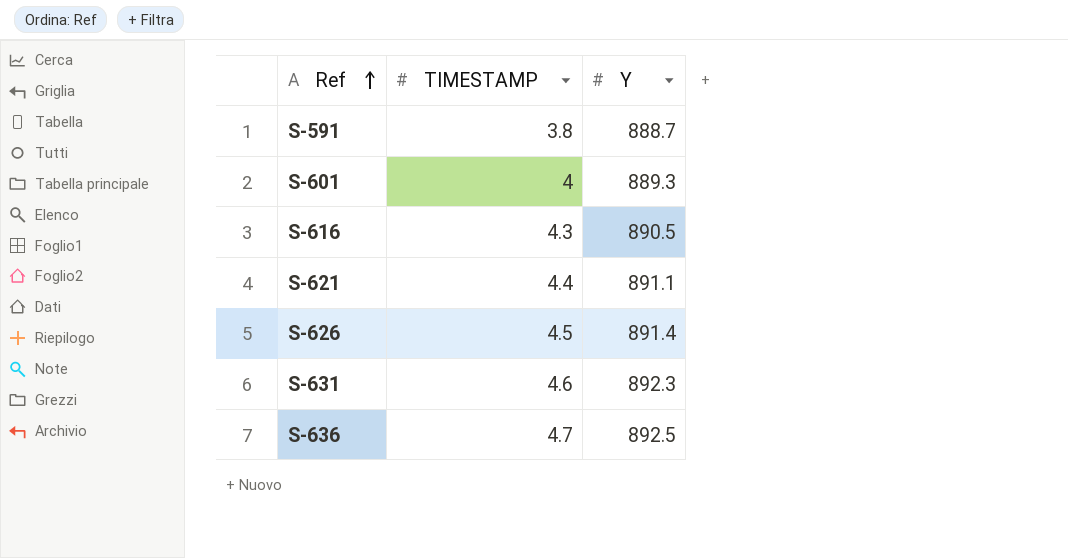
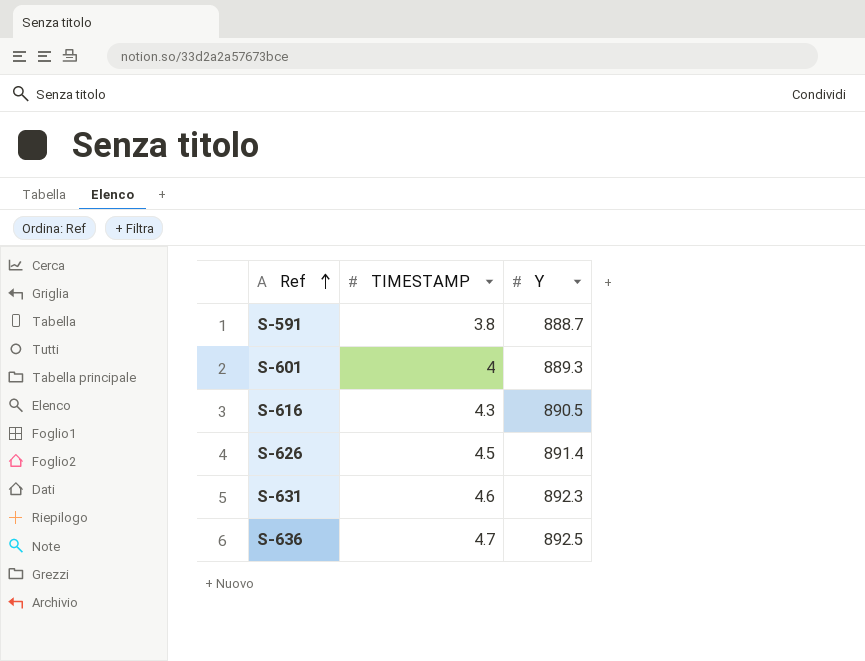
row S-621: 4.4 | 891.1 -> none

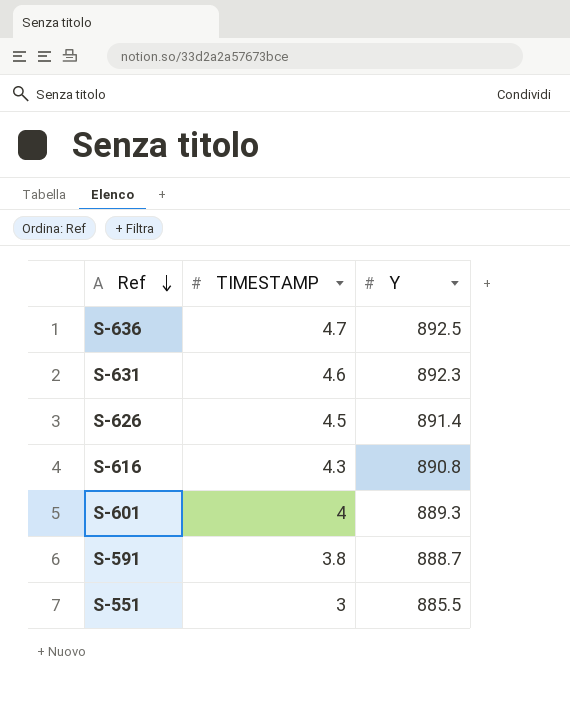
row order: Ref ascending -> Ref descending
S-616 | Y: 890.5 -> 890.8
row S-551: none -> 3 | 885.5

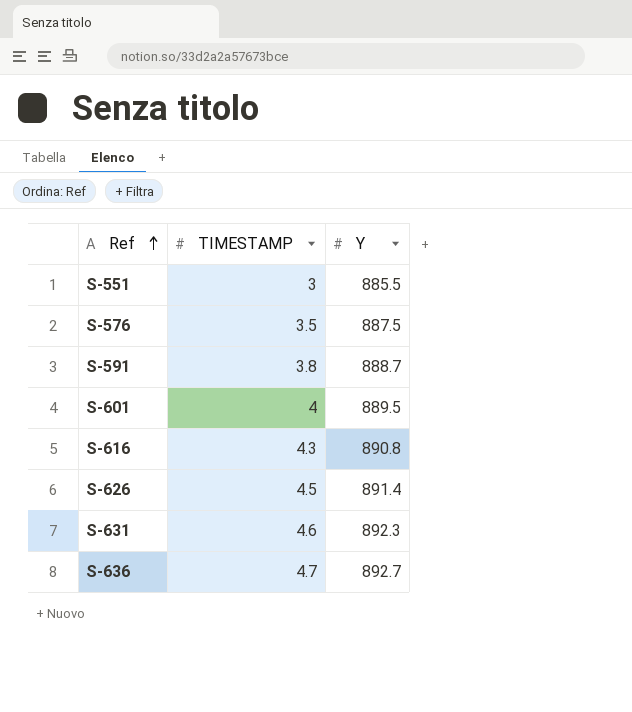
row order: Ref descending -> Ref ascending
row S-576: none -> 3.5 | 887.5
S-601 | Y: 889.3 -> 889.5
S-636 | Y: 892.5 -> 892.7

